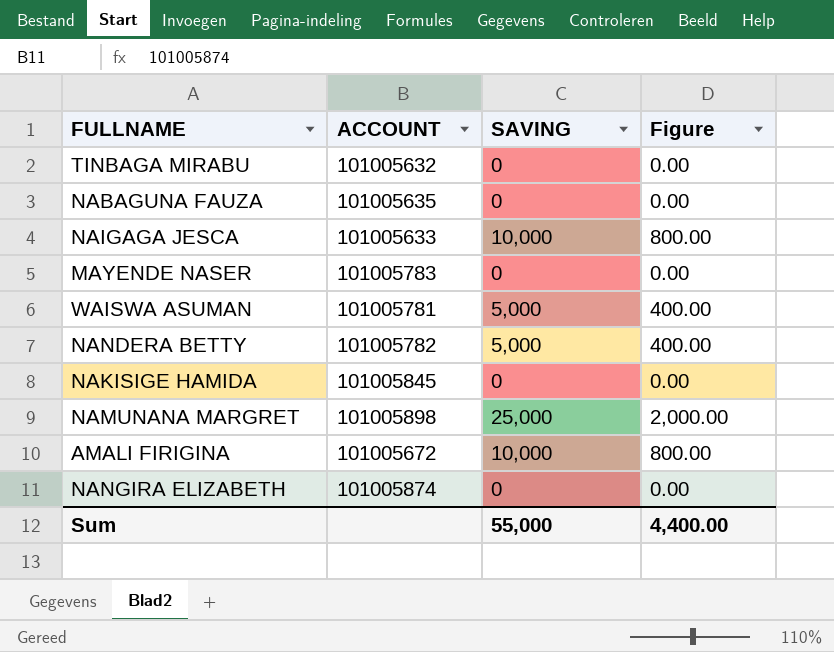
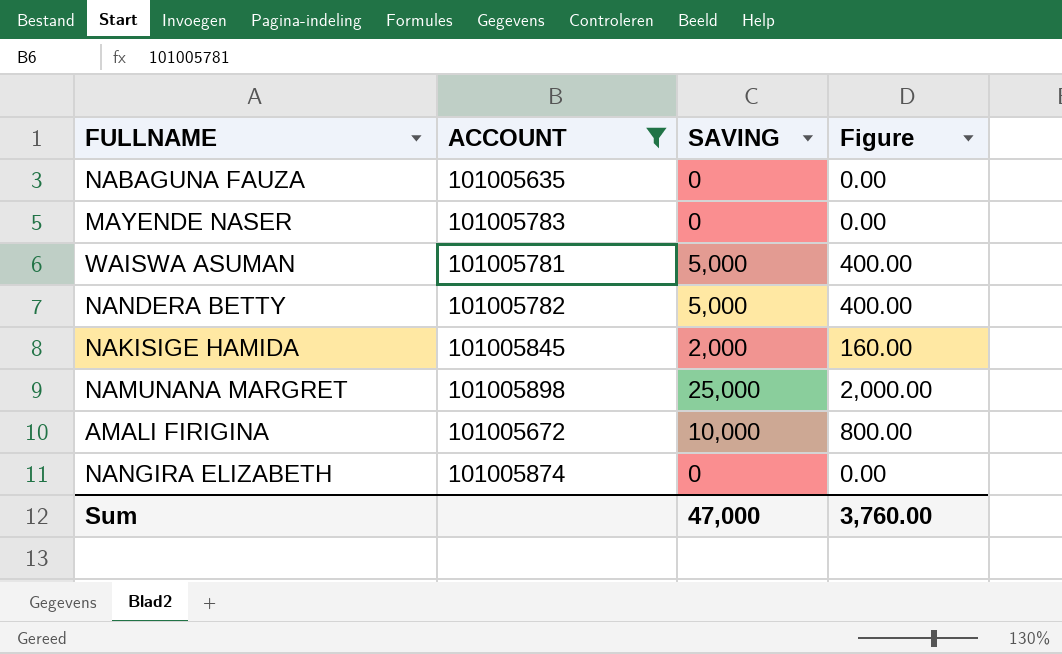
filter: none -> ACCOUNT >= 101005635
NAKISIGE HAMIDA | SAVING: 0 -> 2,000
NAKISIGE HAMIDA | Figure: 0.00 -> 160.00
Sum | SAVING: 55,000 -> 47,000
Sum | Figure: 4,400.00 -> 3,760.00

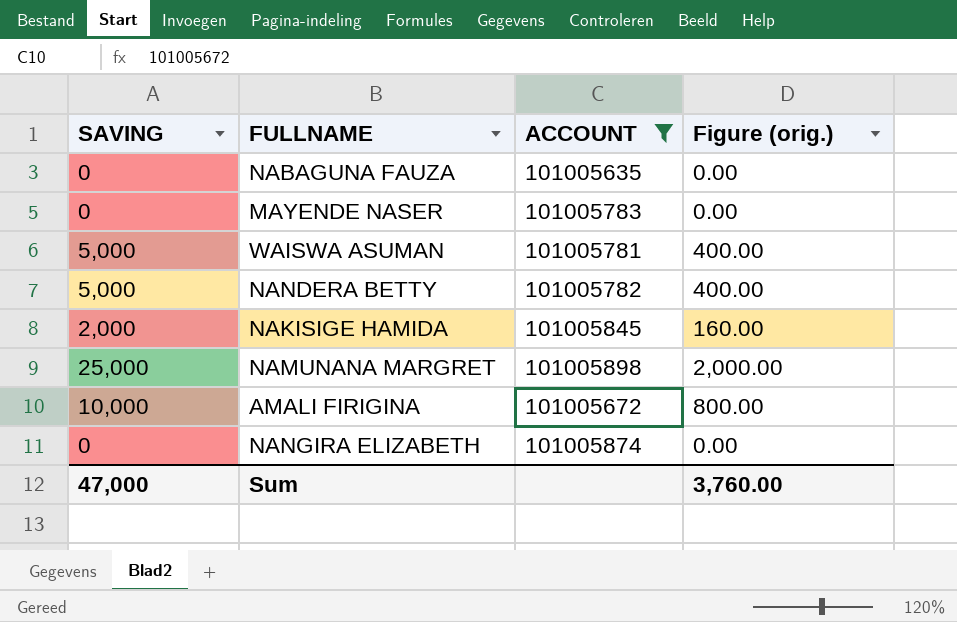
column SAVING | position: 3 -> 1
column name: Figure -> Figure (orig.)

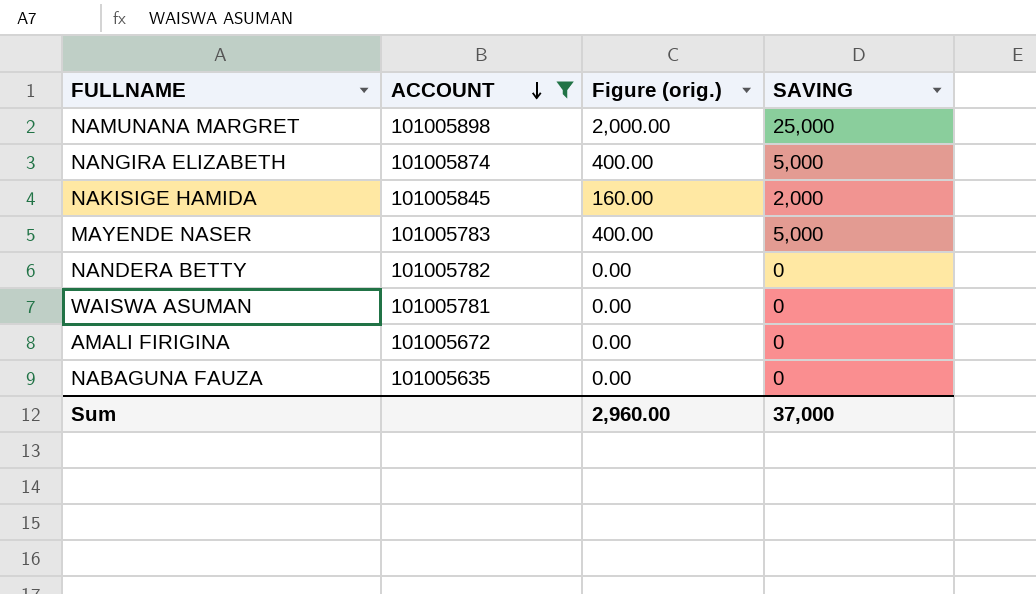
row order: none -> ACCOUNT descending
column SAVING | position: 1 -> 4
NANGIRA ELIZABETH | Figure (orig.): 0.00 -> 400.00
NANGIRA ELIZABETH | SAVING: 0 -> 5,000
MAYENDE NASER | Figure (orig.): 0.00 -> 400.00
MAYENDE NASER | SAVING: 0 -> 5,000
NANDERA BETTY | Figure (orig.): 400.00 -> 0.00
NANDERA BETTY | SAVING: 5,000 -> 0
WAISWA ASUMAN | Figure (orig.): 400.00 -> 0.00
WAISWA ASUMAN | SAVING: 5,000 -> 0
AMALI FIRIGINA | Figure (orig.): 800.00 -> 0.00
AMALI FIRIGINA | SAVING: 10,000 -> 0
Sum | Figure (orig.): 3,760.00 -> 2,960.00
Sum | SAVING: 47,000 -> 37,000

